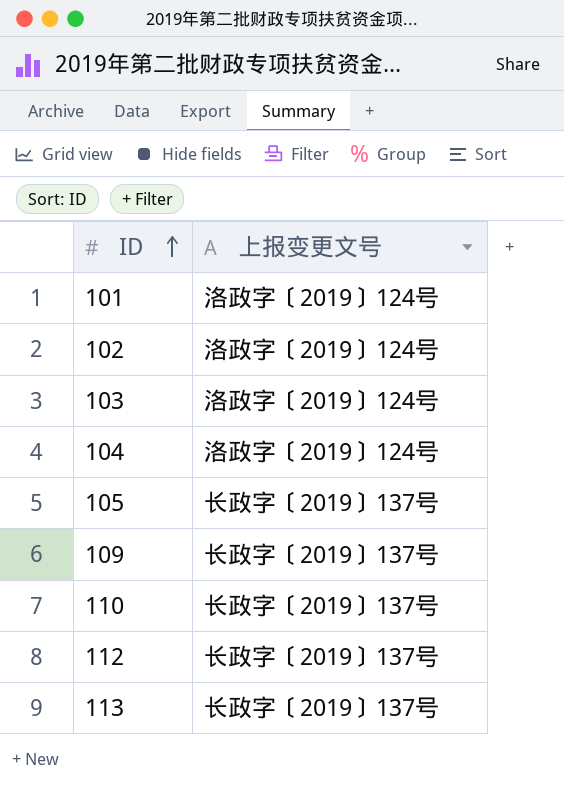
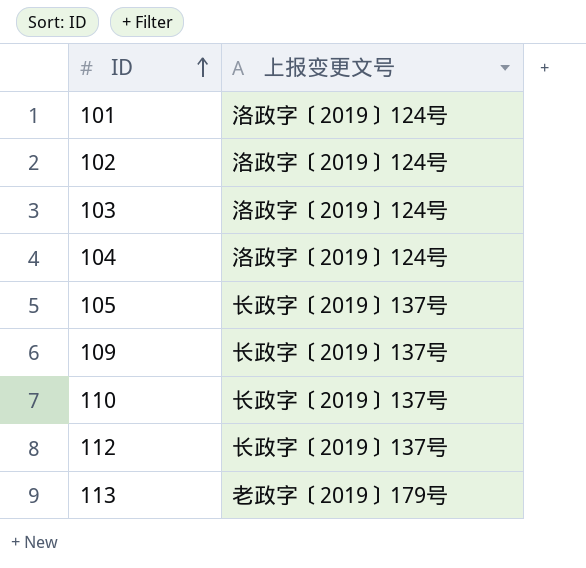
113 | 上报变更文号: 长政字〔2019〕137号 -> 老政字〔2019〕179号

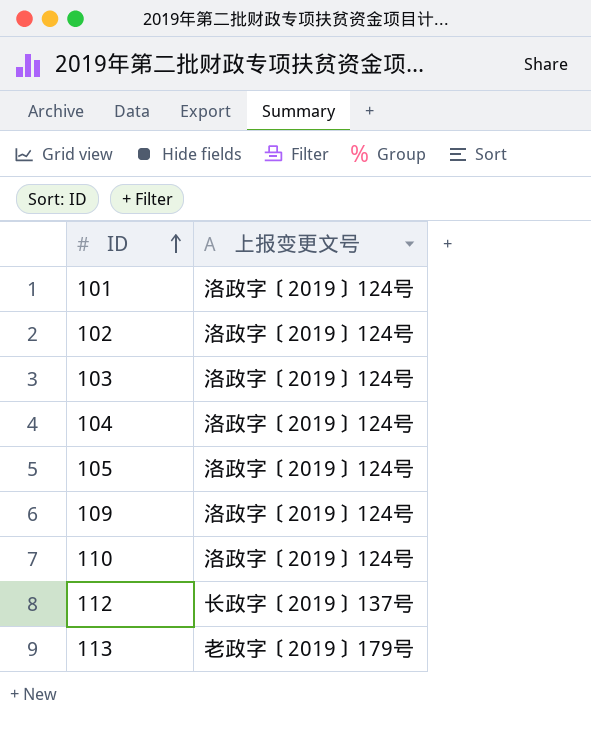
105 | 上报变更文号: 长政字〔2019〕137号 -> 洛政字〔2019〕124号
109 | 上报变更文号: 长政字〔2019〕137号 -> 洛政字〔2019〕124号
110 | 上报变更文号: 长政字〔2019〕137号 -> 洛政字〔2019〕124号

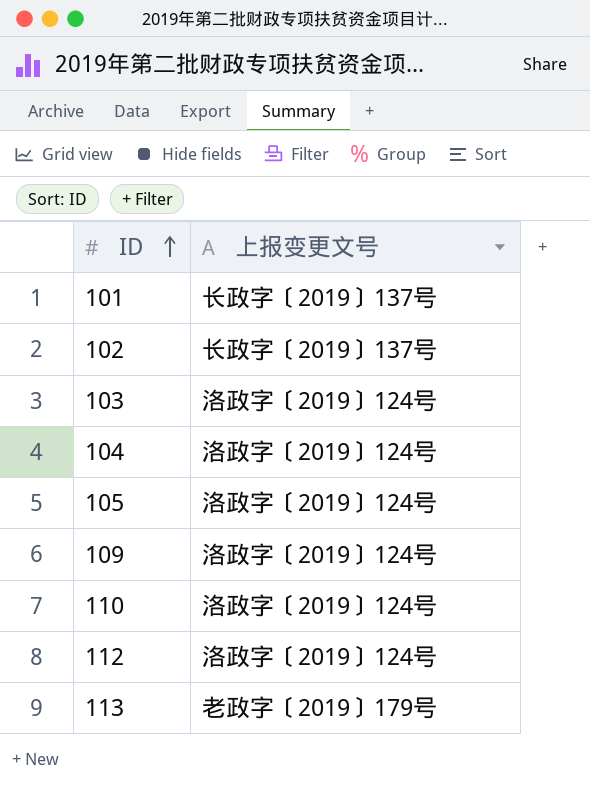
101 | 上报变更文号: 洛政字〔2019〕124号 -> 长政字〔2019〕137号
102 | 上报变更文号: 洛政字〔2019〕124号 -> 长政字〔2019〕137号
112 | 上报变更文号: 长政字〔2019〕137号 -> 洛政字〔2019〕124号

